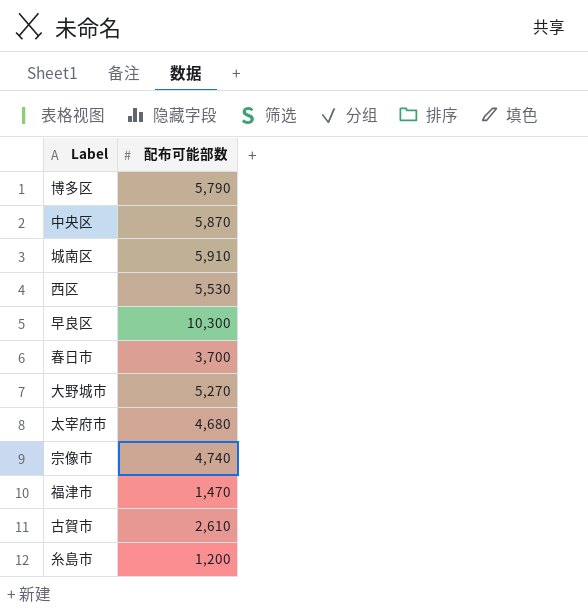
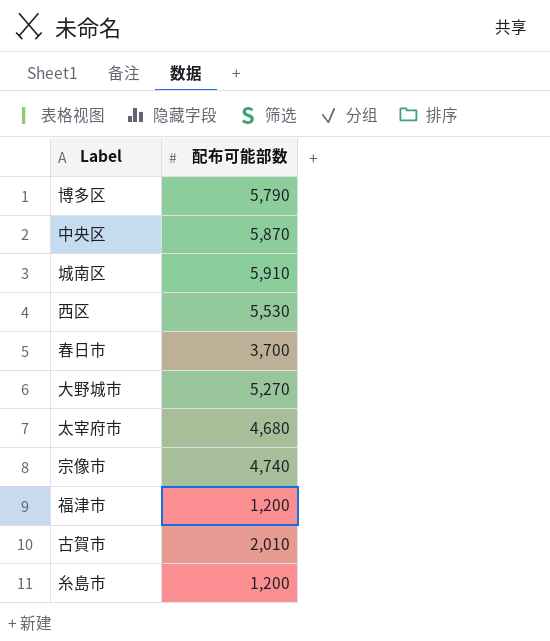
row 早良区: 10,300 -> none
福津市 | 配布可能部数: 1,470 -> 1,200
古賀市 | 配布可能部数: 2,610 -> 2,010

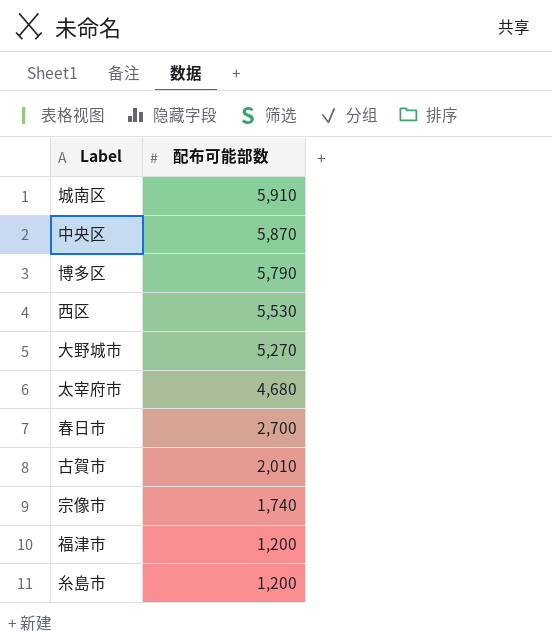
row order: none -> 配布可能部数 descending
春日市 | 配布可能部数: 3,700 -> 2,700
宗像市 | 配布可能部数: 4,740 -> 1,740

